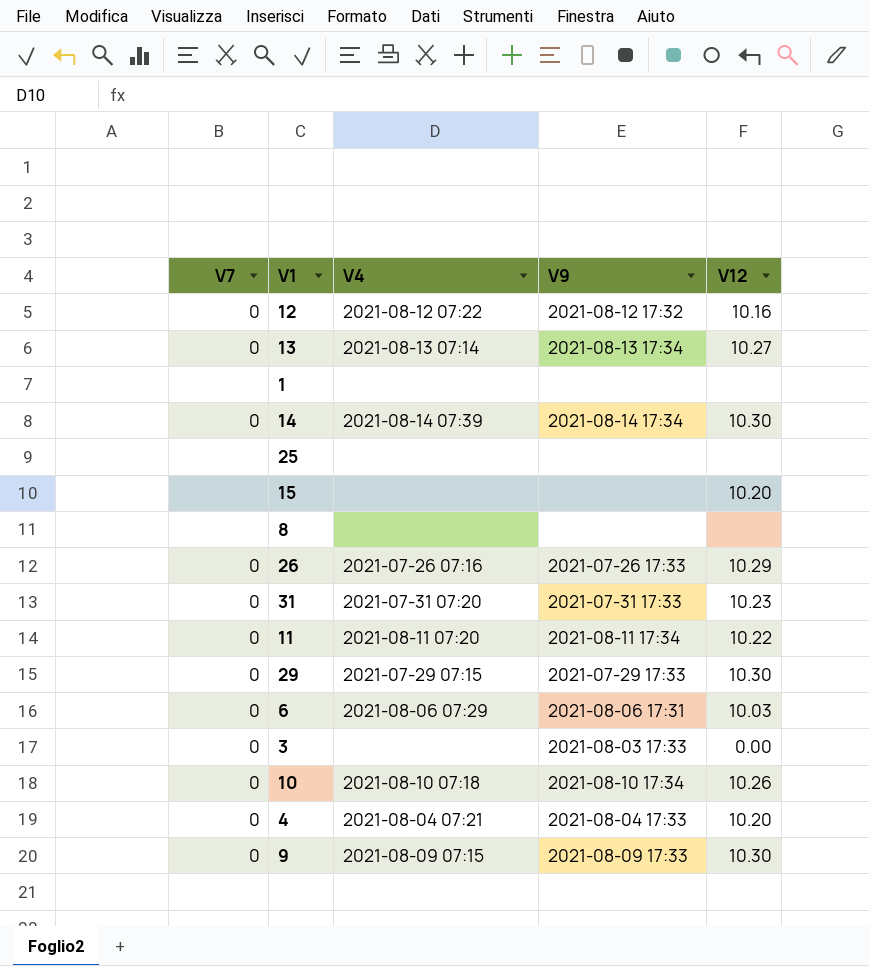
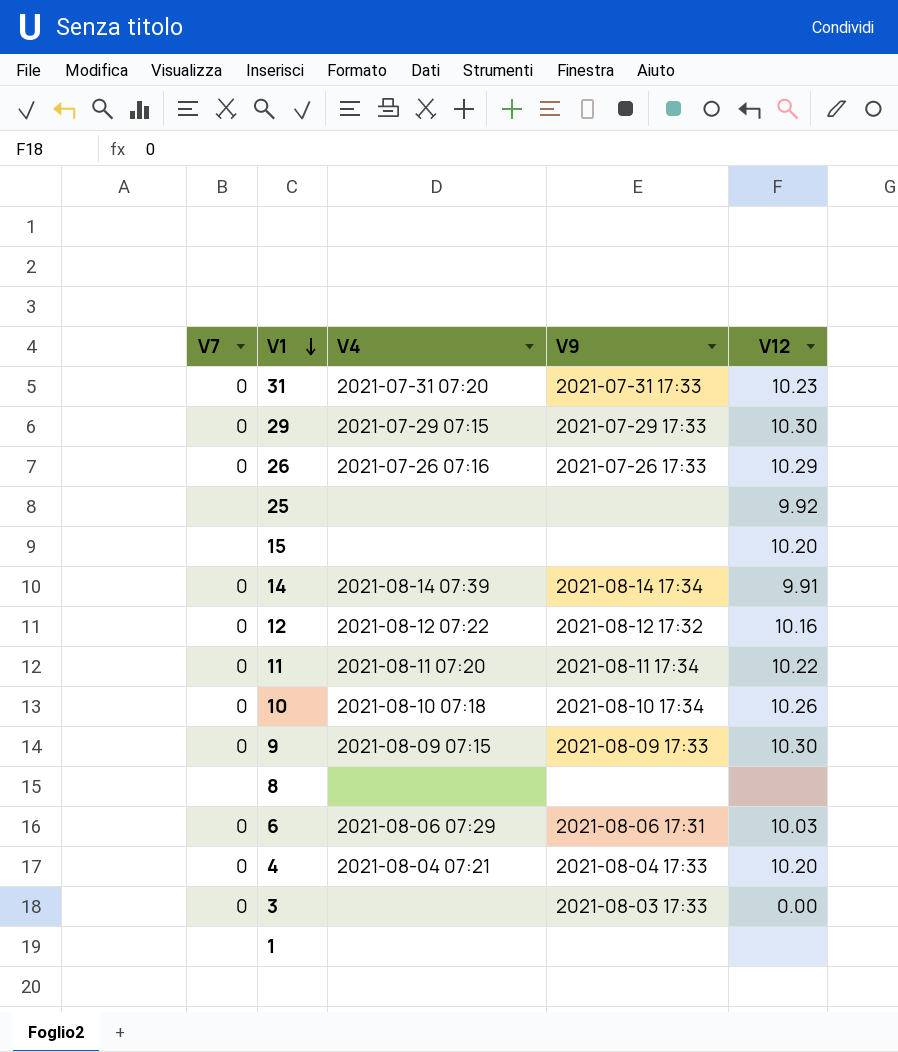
row order: none -> V1 descending
row 13: 0 | 2021-08-13 07:14 | 2021-08-13 17:34 | 10.27 -> none
25 | V12: none -> 9.92
14 | V12: 10.30 -> 9.91

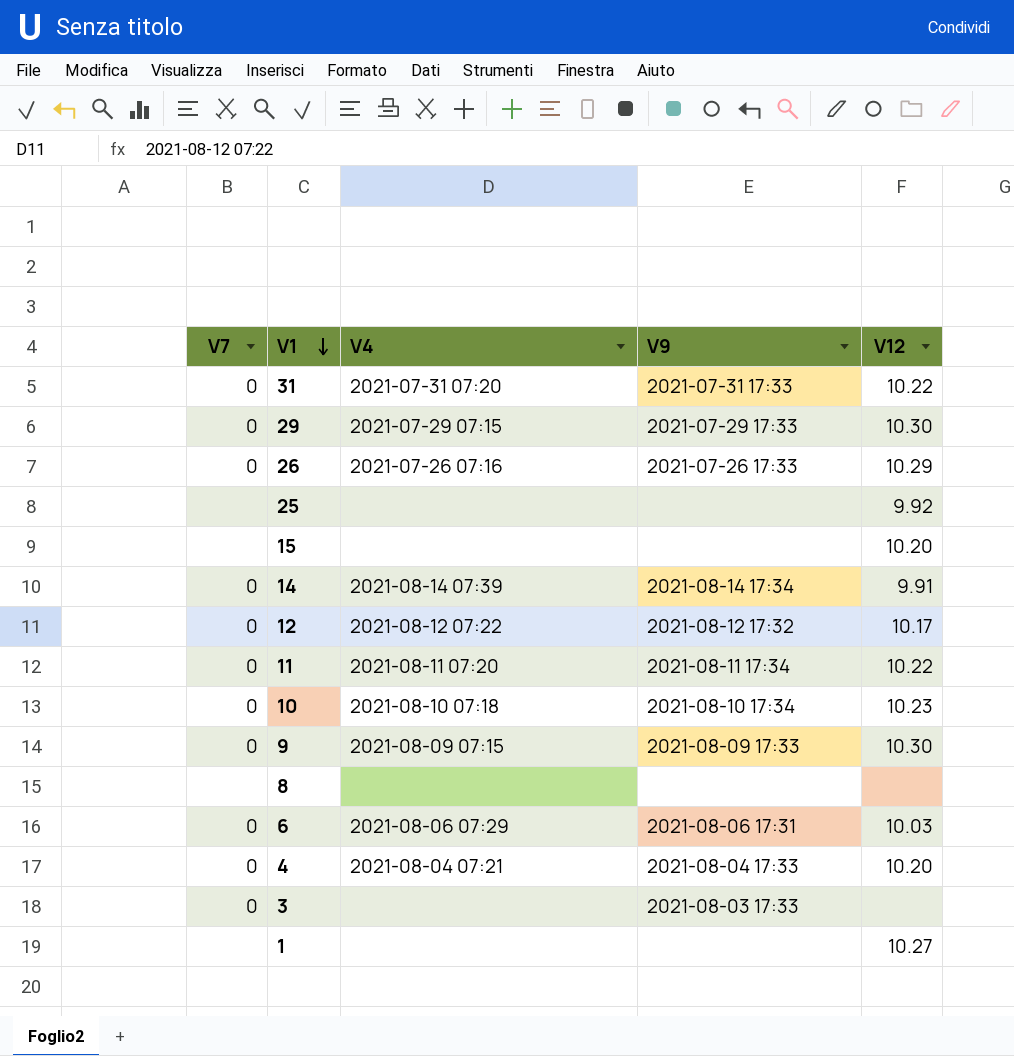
31 | V12: 10.23 -> 10.22
12 | V12: 10.16 -> 10.17
10 | V12: 10.26 -> 10.23
3 | V12: 0.00 -> none
1 | V12: none -> 10.27

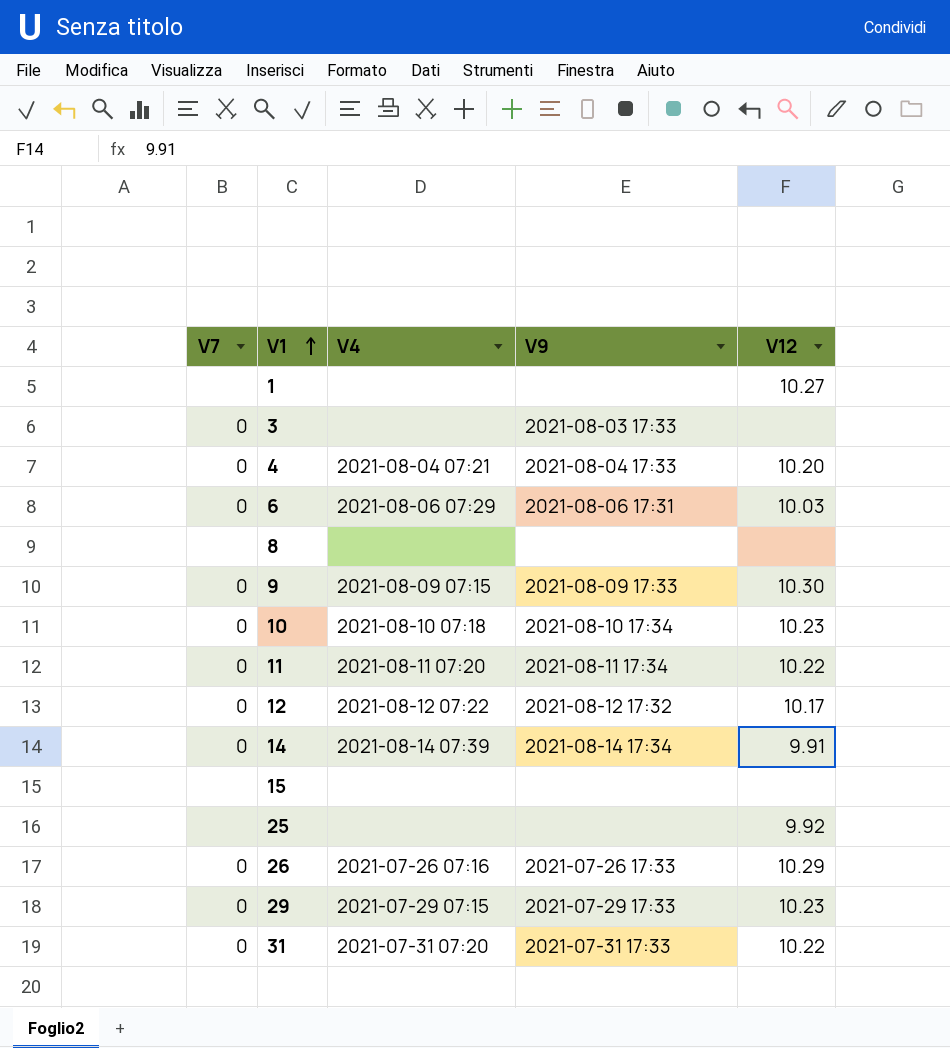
row order: V1 descending -> V1 ascending
15 | V12: 10.20 -> none
29 | V12: 10.30 -> 10.23

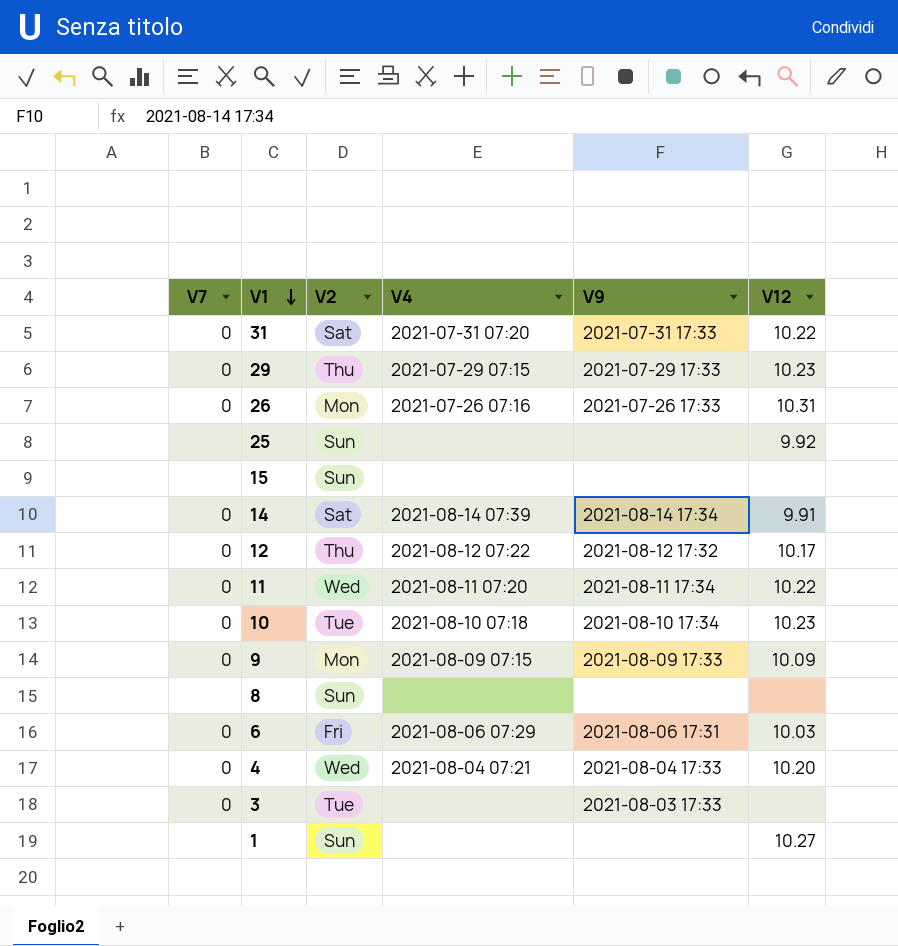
row order: V1 ascending -> V1 descending
column V2 | position: none -> 3
26 | V12: 10.29 -> 10.31
9 | V12: 10.30 -> 10.09

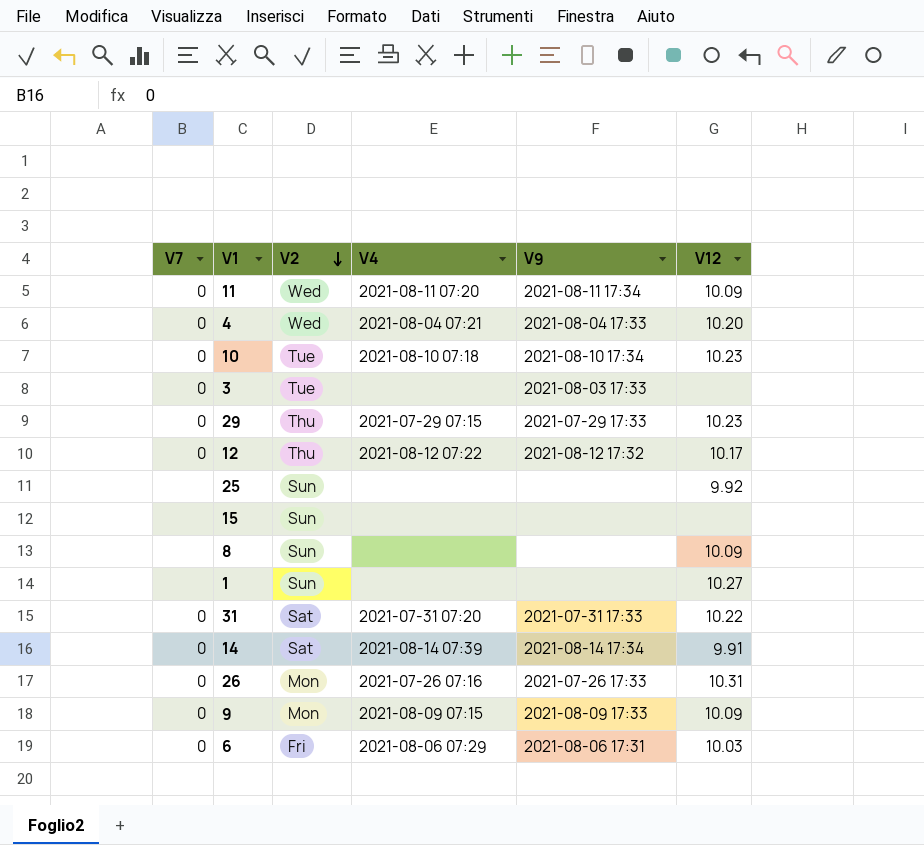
row order: V1 descending -> V2 descending
11 | V12: 10.22 -> 10.09
8 | V12: none -> 10.09

